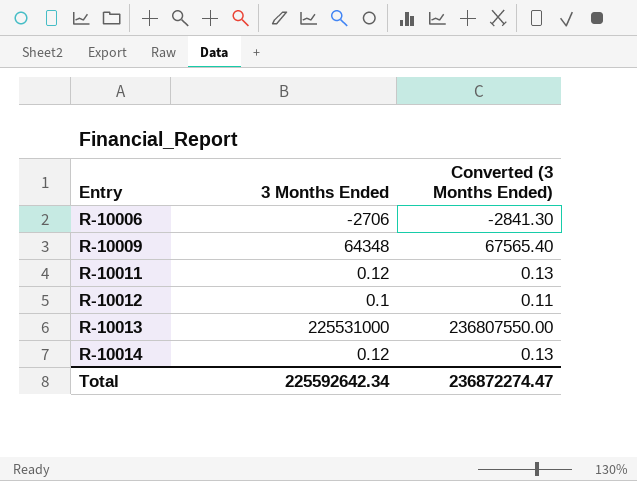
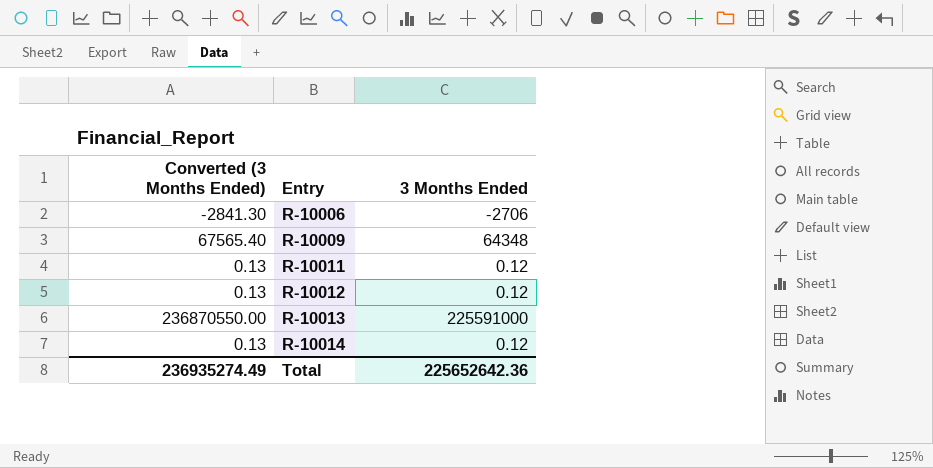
column Converted (3 Months Ended) | position: 3 -> 1
R-10012 | Converted (3 Months Ended): 0.11 -> 0.13
R-10012 | 3 Months Ended: 0.1 -> 0.12
R-10013 | Converted (3 Months Ended): 236807550.00 -> 236870550.00
R-10013 | 3 Months Ended: 225531000 -> 225591000
Total | Converted (3 Months Ended): 236872274.47 -> 236935274.49
Total | 3 Months Ended: 225592642.34 -> 225652642.36

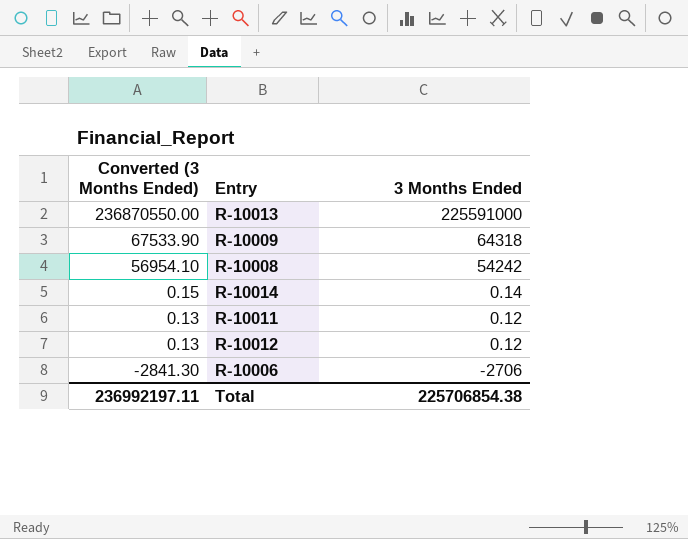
row order: Entry ascending -> Converted (3 Months Ended) descending
R-10009 | Converted (3 Months Ended): 67565.40 -> 67533.90
R-10009 | 3 Months Ended: 64348 -> 64318
row R-10008: none -> 56954.10 | 54242
R-10014 | Converted (3 Months Ended): 0.13 -> 0.15
R-10014 | 3 Months Ended: 0.12 -> 0.14
Total | Converted (3 Months Ended): 236935274.49 -> 236992197.11
Total | 3 Months Ended: 225652642.36 -> 225706854.38

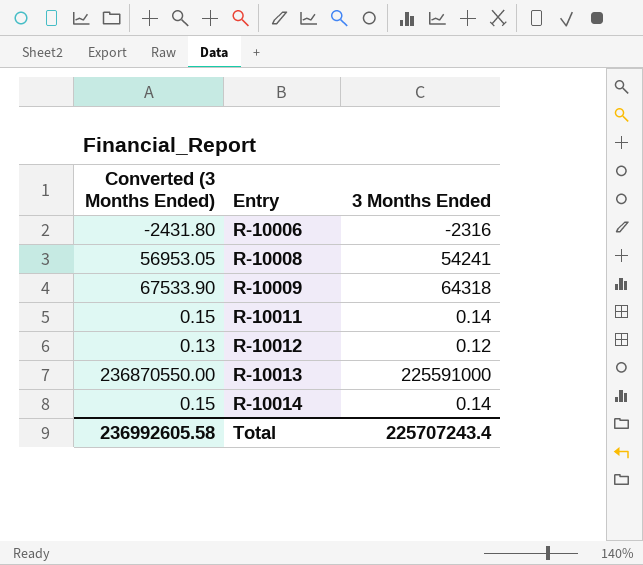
row order: Converted (3 Months Ended) descending -> Entry ascending
R-10006 | Converted (3 Months Ended): -2841.30 -> -2431.80
R-10006 | 3 Months Ended: -2706 -> -2316
R-10008 | Converted (3 Months Ended): 56954.10 -> 56953.05
R-10008 | 3 Months Ended: 54242 -> 54241
R-10011 | Converted (3 Months Ended): 0.13 -> 0.15
R-10011 | 3 Months Ended: 0.12 -> 0.14
Total | Converted (3 Months Ended): 236992197.11 -> 236992605.58
Total | 3 Months Ended: 225706854.38 -> 225707243.4

